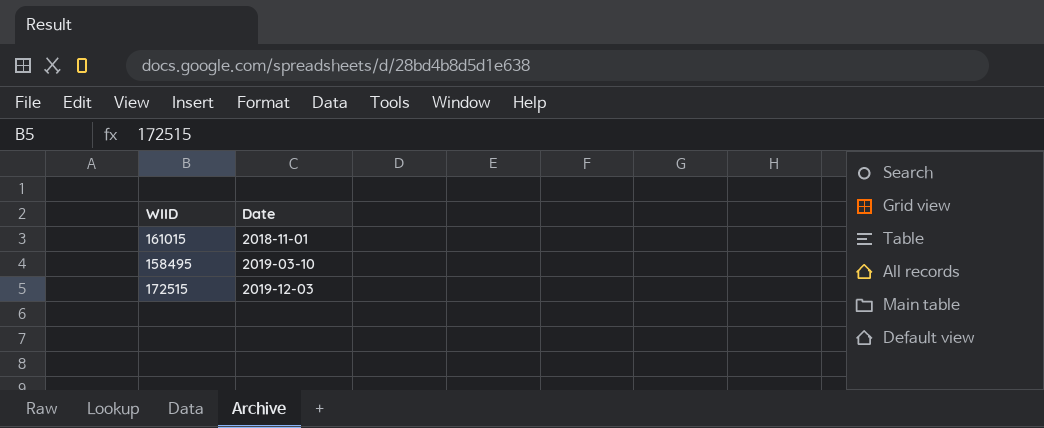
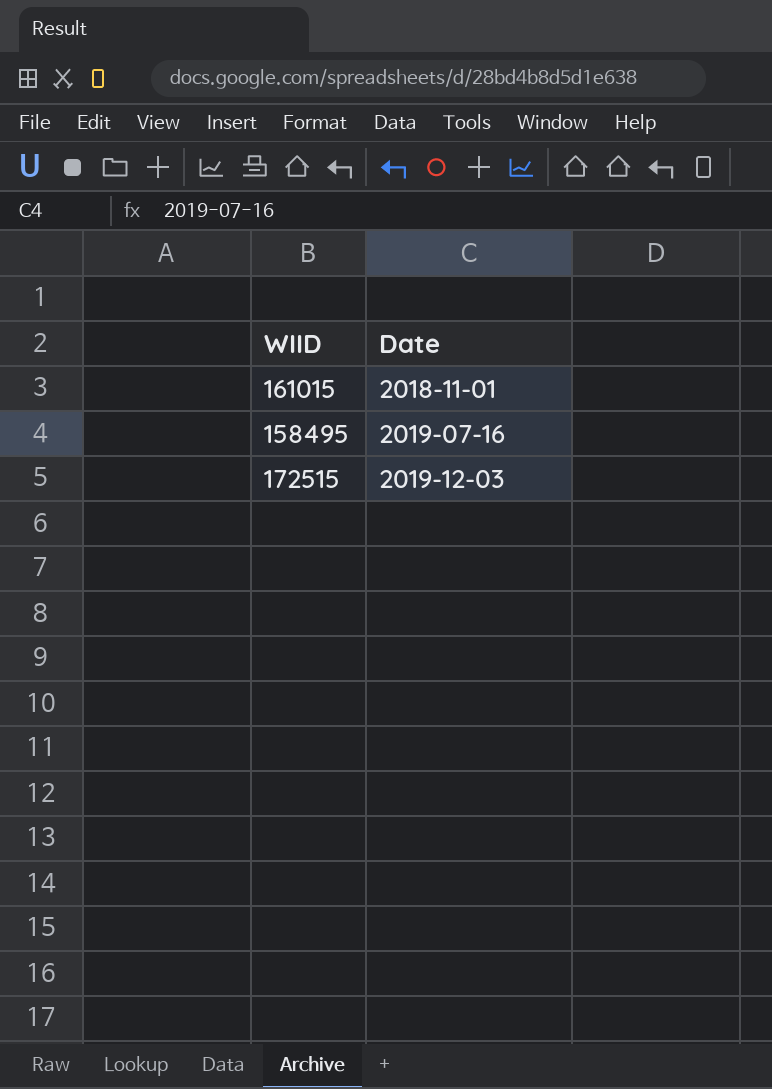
158495 | Date: 2019-03-10 -> 2019-07-16

